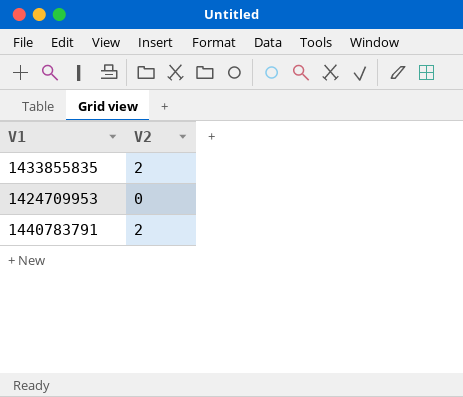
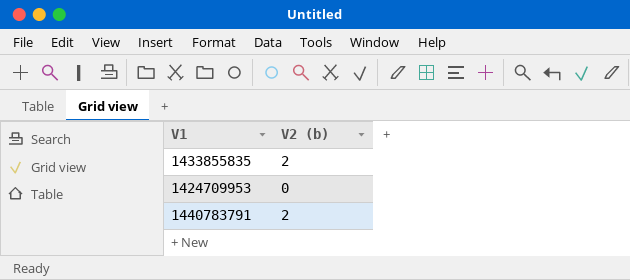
column name: V2 -> V2 (b)

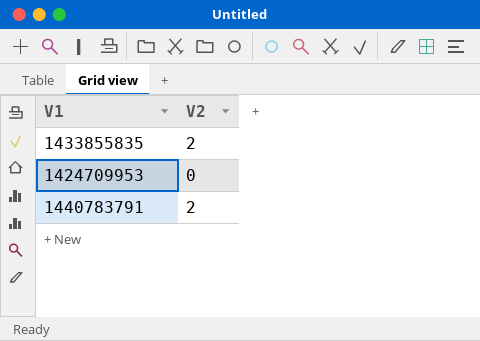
column name: V2 (b) -> V2

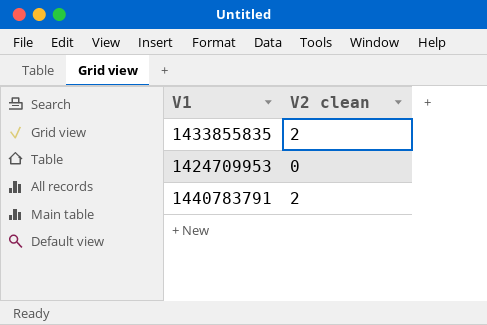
column name: V2 -> V2 clean

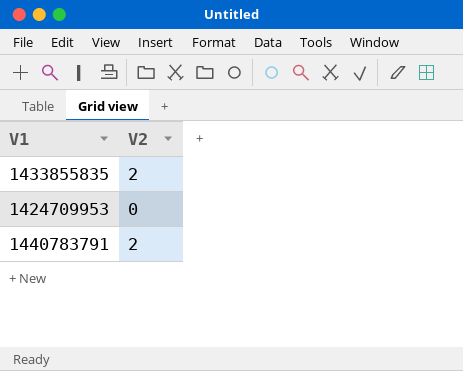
column name: V2 clean -> V2

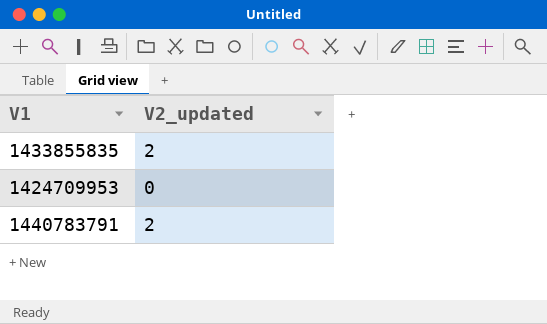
column name: V2 -> V2_updated

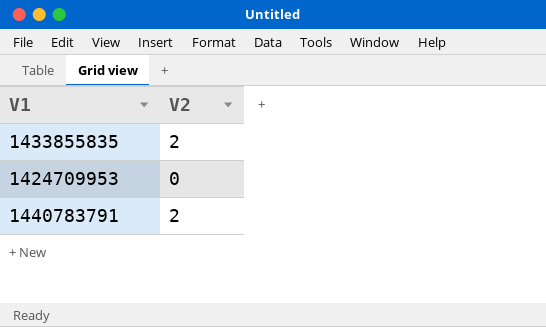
column name: V2_updated -> V2

